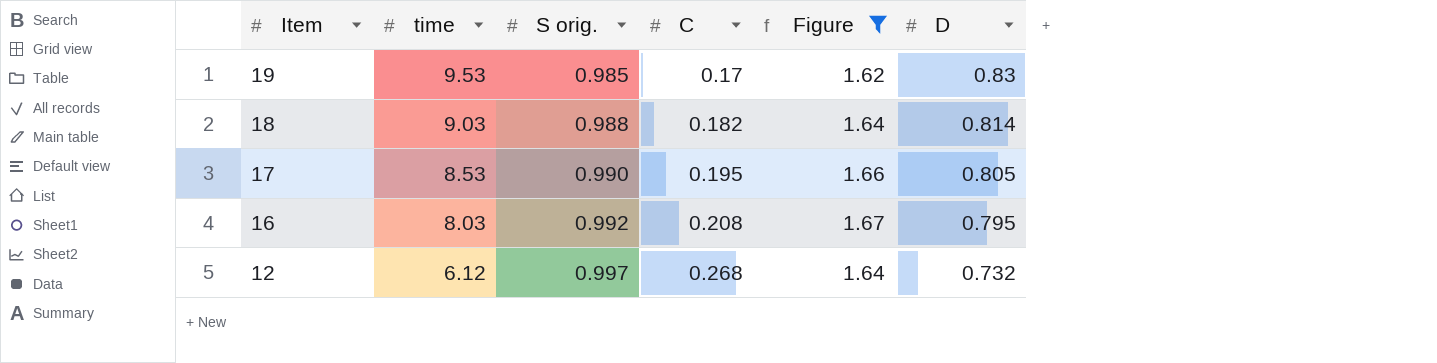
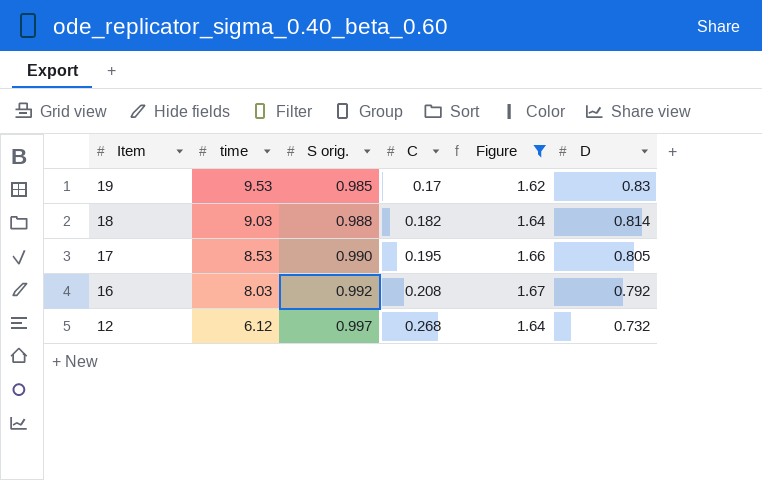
16 | D: 0.795 -> 0.792

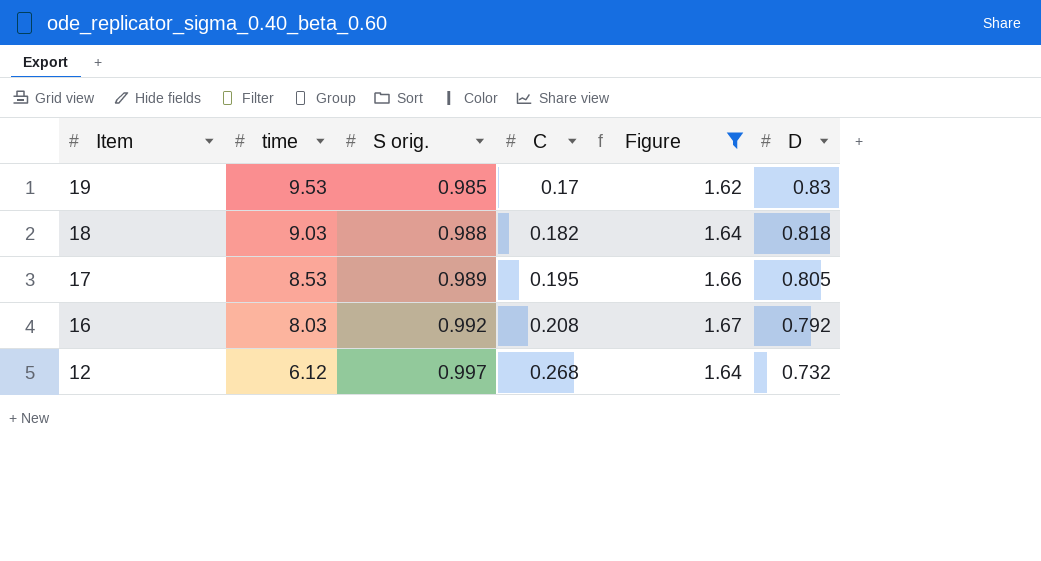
18 | D: 0.814 -> 0.818
17 | S orig.: 0.990 -> 0.989

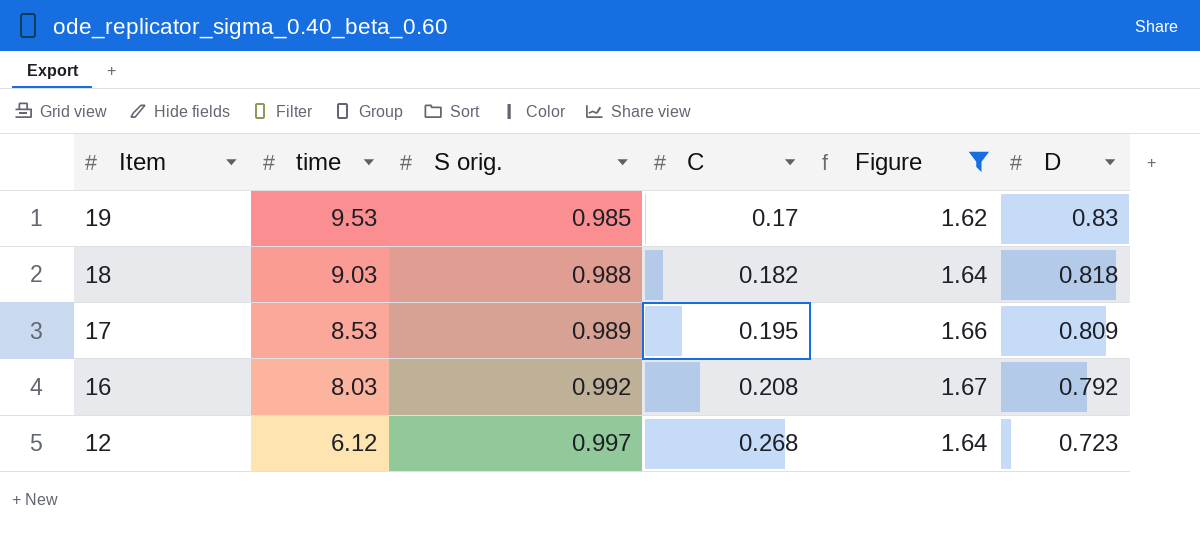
17 | D: 0.805 -> 0.809
12 | D: 0.732 -> 0.723

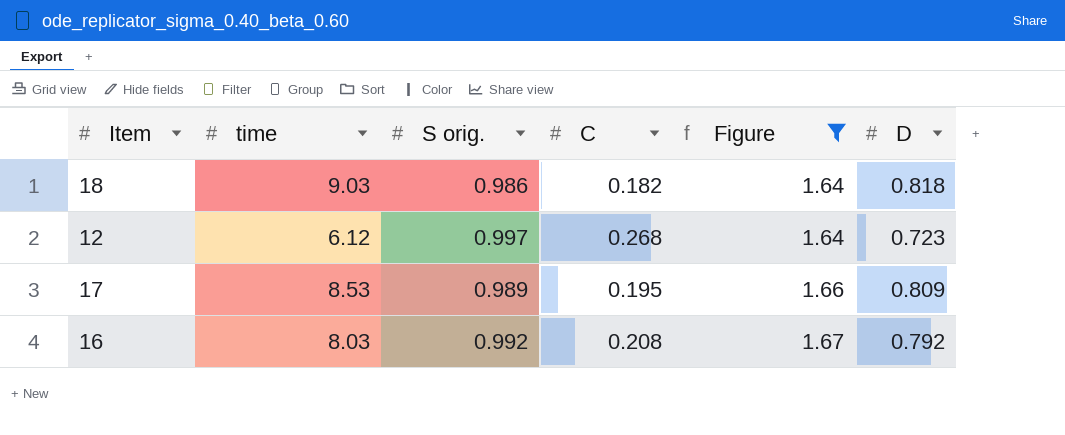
row order: Item descending -> Figure ascending
row 19: 9.53 | 0.985 | 0.17 | 1.62 | 0.83 -> none
18 | S orig.: 0.988 -> 0.986

